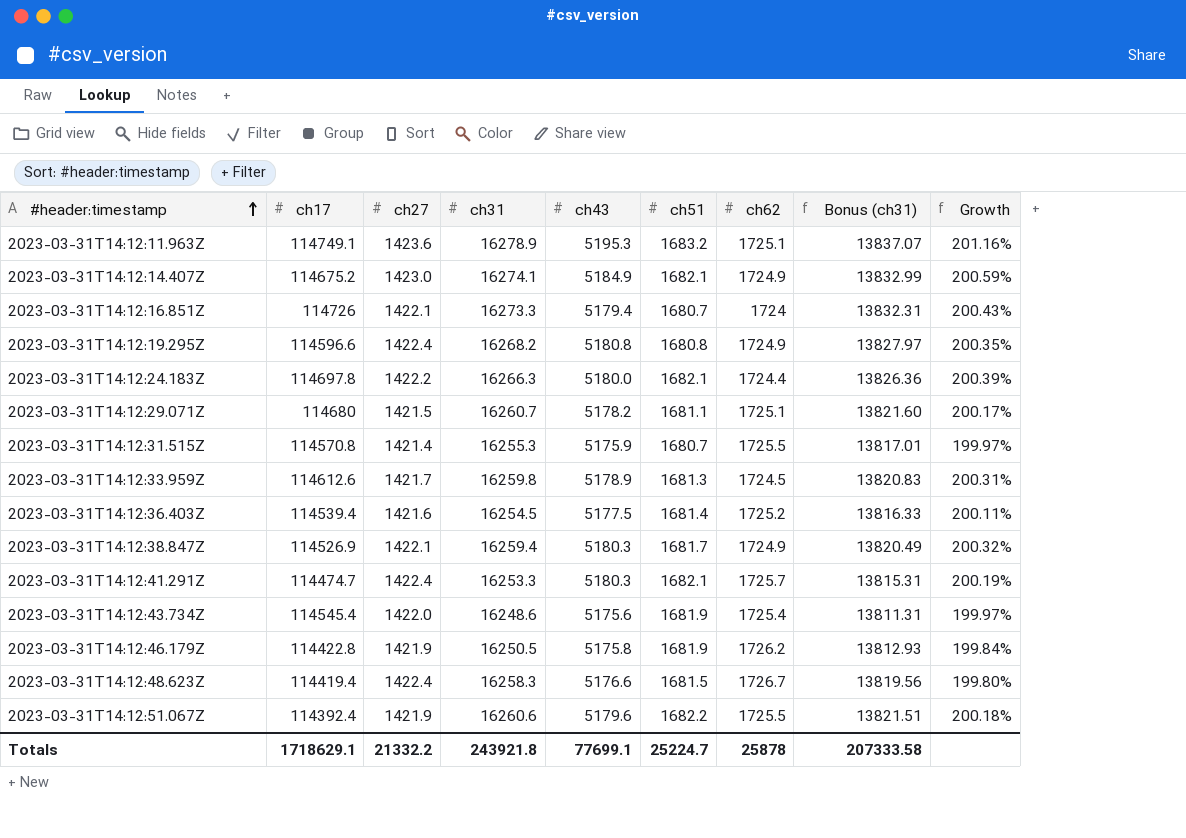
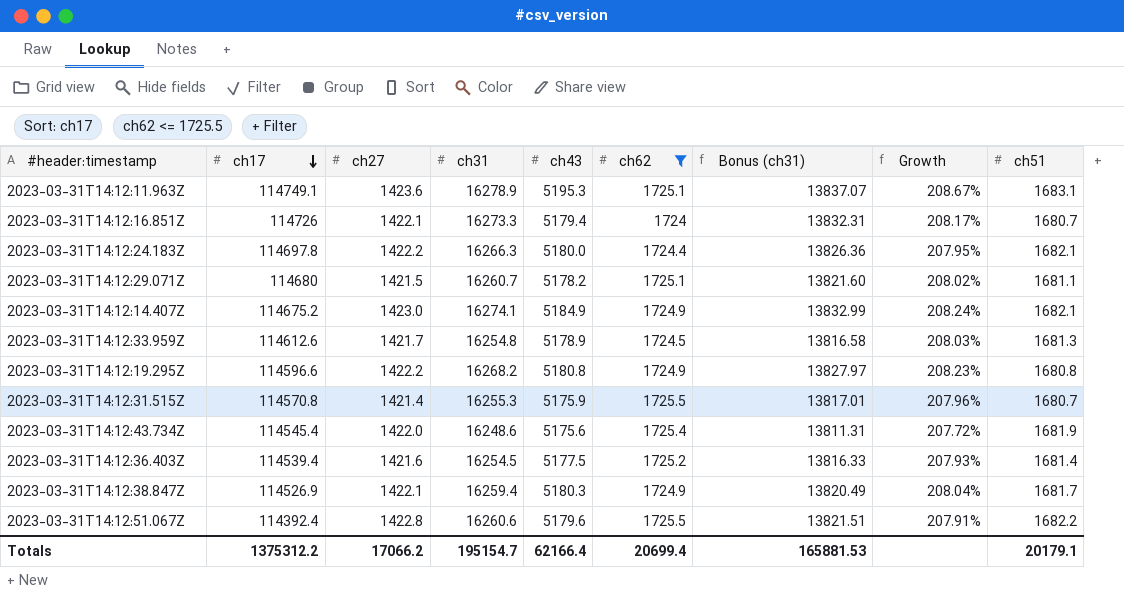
filter: none -> ch62 <= 1725.5
row order: #header:timestamp ascending -> ch17 descending
column Growth | formula: ([ch43] - [ch62]) / [ch62] -> ([ch43] - [ch51]) / [ch51]
column ch51 | position: 6 -> 9
2023-03-31T14:12:11.963Z | ch51: 1683.2 -> 1683.1
2023-03-31T14:12:33.959Z | ch31: 16259.8 -> 16254.8
2023-03-31T14:12:33.959Z | Bonus (ch31): 13820.83 -> 13816.58
2023-03-31T14:12:19.295Z | ch27: 1422.4 -> 1422.2
2023-03-31T14:12:51.067Z | ch27: 1421.9 -> 1422.8
Totals | ch17: 1718629.1 -> 1375312.2
Totals | ch27: 21332.2 -> 17066.2
Totals | ch31: 243921.8 -> 195154.7
Totals | ch43: 77699.1 -> 62166.4
Totals | ch62: 25878 -> 20699.4
Totals | Bonus (ch31): 207333.58 -> 165881.53
Totals | ch51: 25224.7 -> 20179.1

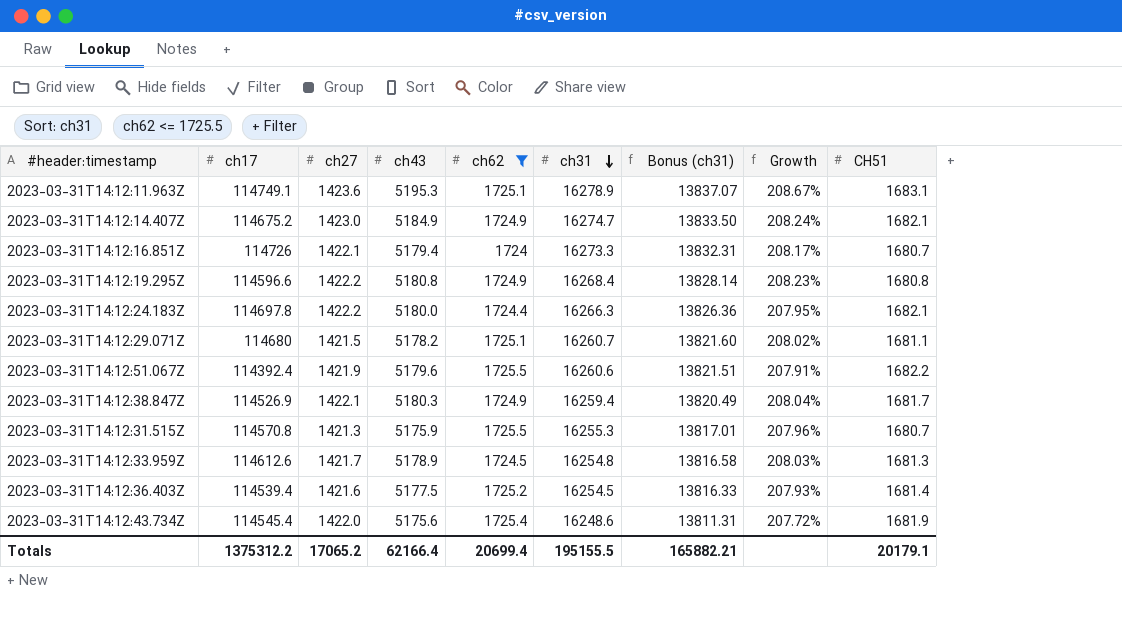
row order: ch17 descending -> ch31 descending
column ch31 | position: 4 -> 6
column name: ch51 -> CH51
2023-03-31T14:12:14.407Z | ch31: 16274.1 -> 16274.7
2023-03-31T14:12:14.407Z | Bonus (ch31): 13832.99 -> 13833.50
2023-03-31T14:12:19.295Z | ch31: 16268.2 -> 16268.4
2023-03-31T14:12:19.295Z | Bonus (ch31): 13827.97 -> 13828.14
2023-03-31T14:12:51.067Z | ch27: 1422.8 -> 1421.9
2023-03-31T14:12:31.515Z | ch27: 1421.4 -> 1421.3
Totals | ch27: 17066.2 -> 17065.2
Totals | ch31: 195154.7 -> 195155.5
Totals | Bonus (ch31): 165881.53 -> 165882.21

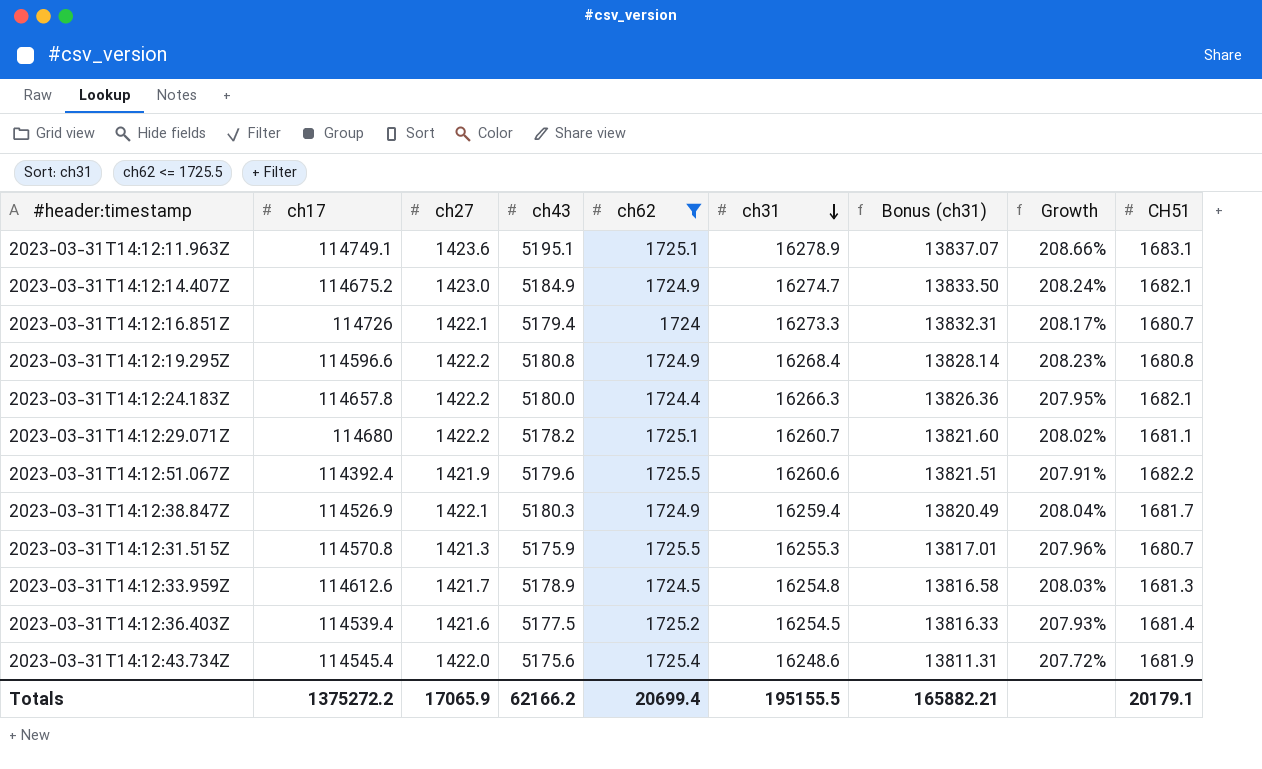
2023-03-31T14:12:11.963Z | ch43: 5195.3 -> 5195.1
2023-03-31T14:12:11.963Z | Growth: 208.67% -> 208.66%
2023-03-31T14:12:24.183Z | ch17: 114697.8 -> 114657.8
2023-03-31T14:12:29.071Z | ch27: 1421.5 -> 1422.2
Totals | ch17: 1375312.2 -> 1375272.2
Totals | ch27: 17065.2 -> 17065.9
Totals | ch43: 62166.4 -> 62166.2

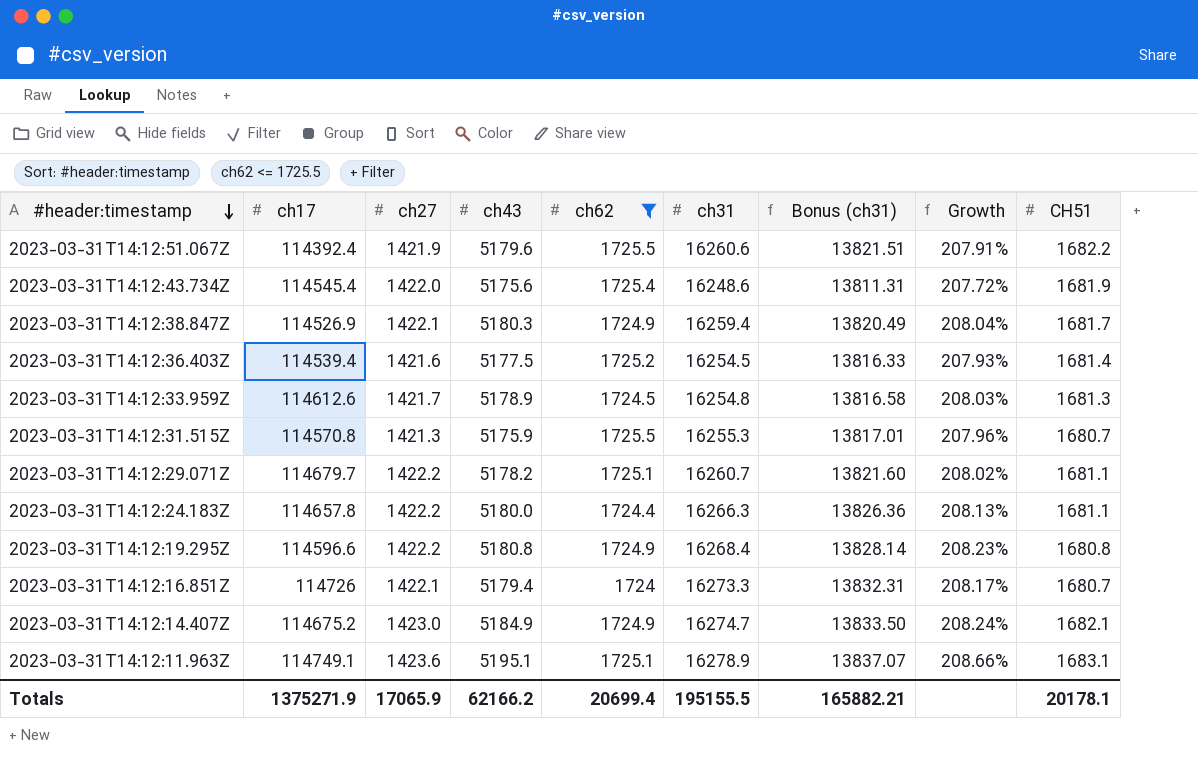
row order: ch31 descending -> #header:timestamp descending
2023-03-31T14:12:29.071Z | ch17: 114680 -> 114679.7
2023-03-31T14:12:24.183Z | Growth: 207.95% -> 208.13%
2023-03-31T14:12:24.183Z | CH51: 1682.1 -> 1681.1
Totals | ch17: 1375272.2 -> 1375271.9
Totals | CH51: 20179.1 -> 20178.1

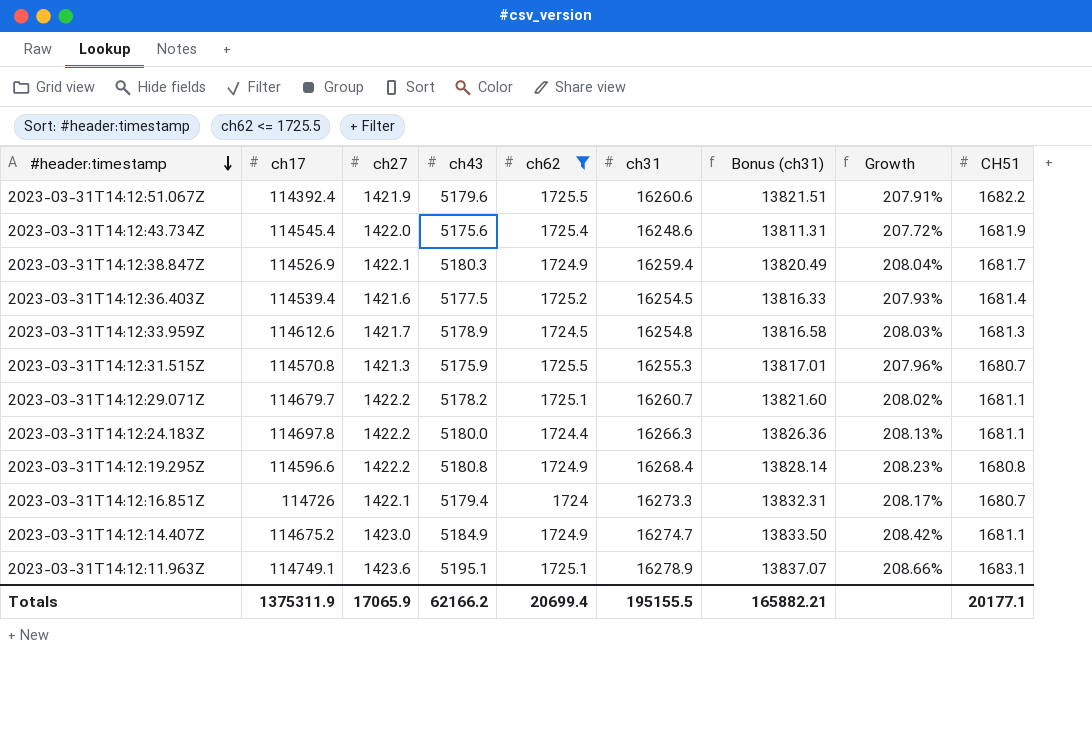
2023-03-31T14:12:24.183Z | ch17: 114657.8 -> 114697.8
2023-03-31T14:12:14.407Z | Growth: 208.24% -> 208.42%
2023-03-31T14:12:14.407Z | CH51: 1682.1 -> 1681.1
Totals | ch17: 1375271.9 -> 1375311.9
Totals | CH51: 20178.1 -> 20177.1

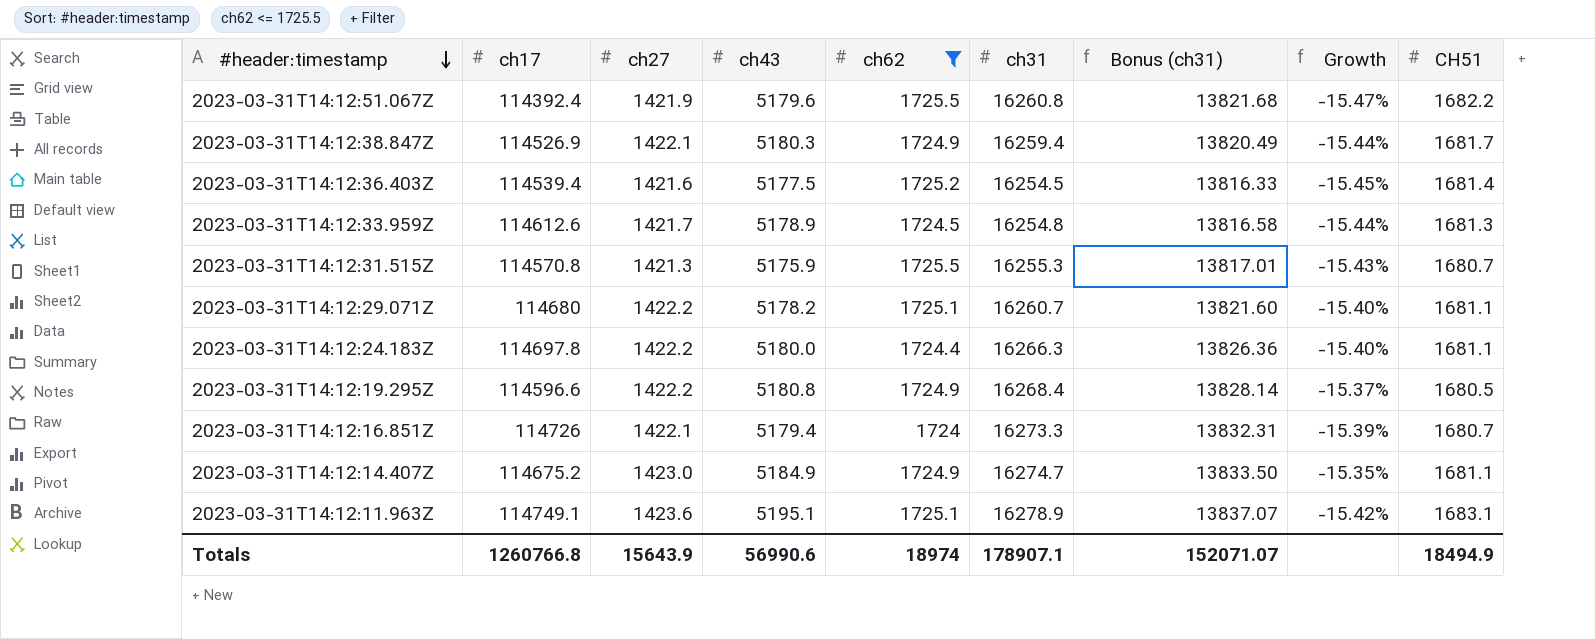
column Growth | formula: ([ch43] - [CH51]) / [CH51] -> ([ch27] - [CH51]) / [CH51]
row 2023-03-31T14:12:43.734Z: 114545.4 | 1422.0 | 5175.6 | 1725.4 | 16248.6 | 13811.31 | 207.72% | 1681.9 -> none
2023-03-31T14:12:51.067Z | ch31: 16260.6 -> 16260.8
2023-03-31T14:12:51.067Z | Bonus (ch31): 13821.51 -> 13821.68
2023-03-31T14:12:29.071Z | ch17: 114679.7 -> 114680
2023-03-31T14:12:19.295Z | CH51: 1680.8 -> 1680.5
Totals | ch17: 1375311.9 -> 1260766.8
Totals | ch27: 17065.9 -> 15643.9
Totals | ch43: 62166.2 -> 56990.6
Totals | ch62: 20699.4 -> 18974
Totals | ch31: 195155.5 -> 178907.1
Totals | Bonus (ch31): 165882.21 -> 152071.07
Totals | CH51: 20177.1 -> 18494.9

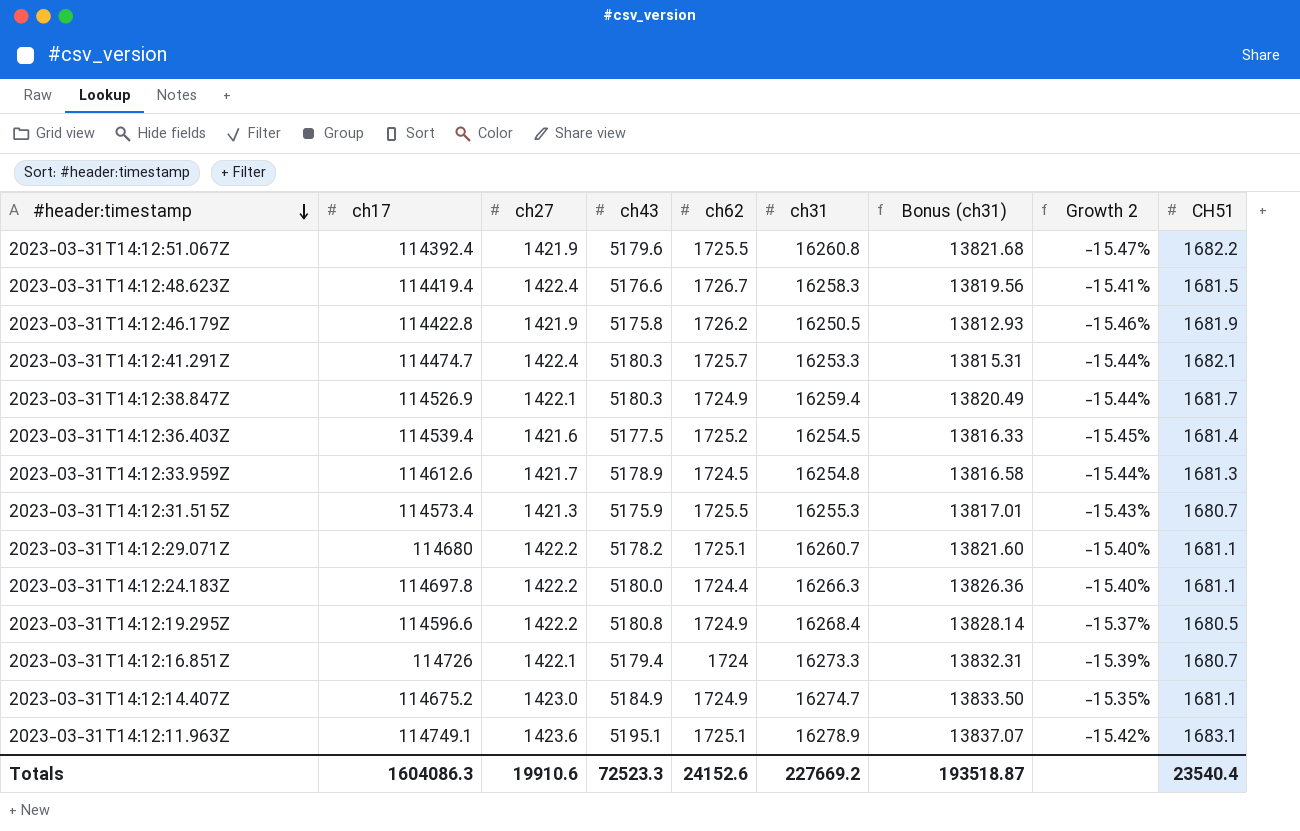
filter: ch62 <= 1725.5 -> none
column name: Growth -> Growth 2
2023-03-31T14:12:31.515Z | ch17: 114570.8 -> 114573.4
Totals | ch17: 1260766.8 -> 1604086.3
Totals | ch27: 15643.9 -> 19910.6
Totals | ch43: 56990.6 -> 72523.3
Totals | ch62: 18974 -> 24152.6
Totals | ch31: 178907.1 -> 227669.2
Totals | Bonus (ch31): 152071.07 -> 193518.87
Totals | CH51: 18494.9 -> 23540.4

